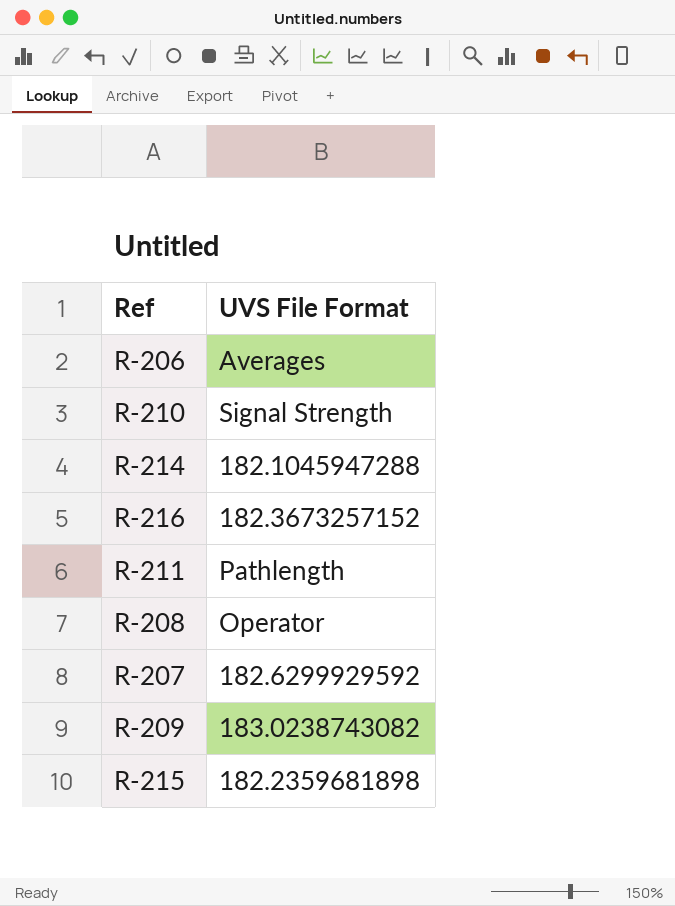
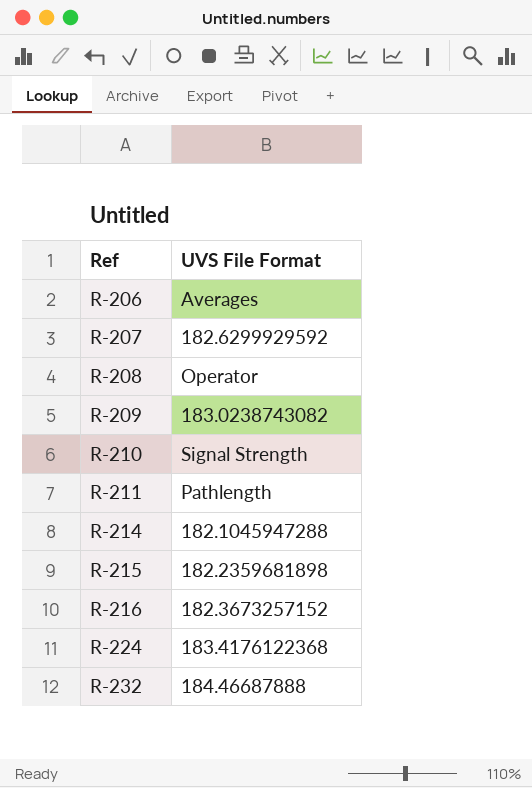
row order: none -> Ref ascending
row R-224: none -> 183.4176122368
row R-232: none -> 184.46687888

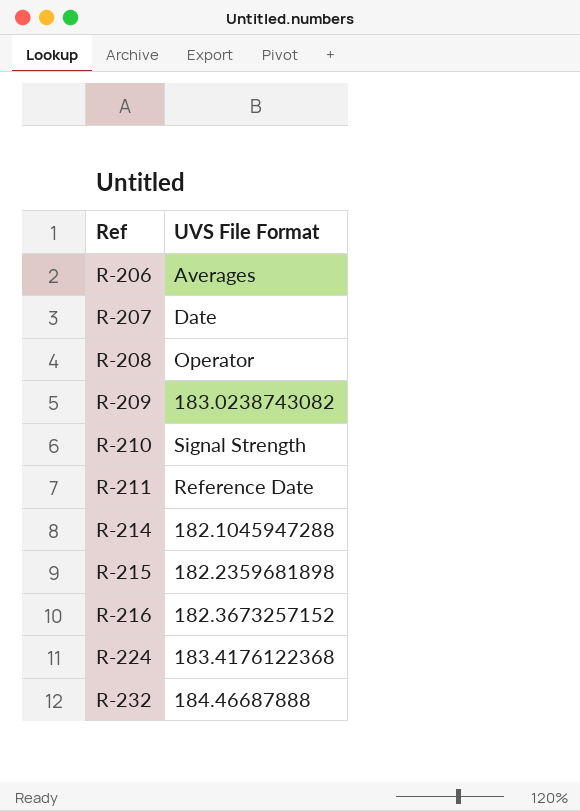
R-207 | UVS File Format: 182.6299929592 -> Date
R-211 | UVS File Format: Pathlength -> Reference Date

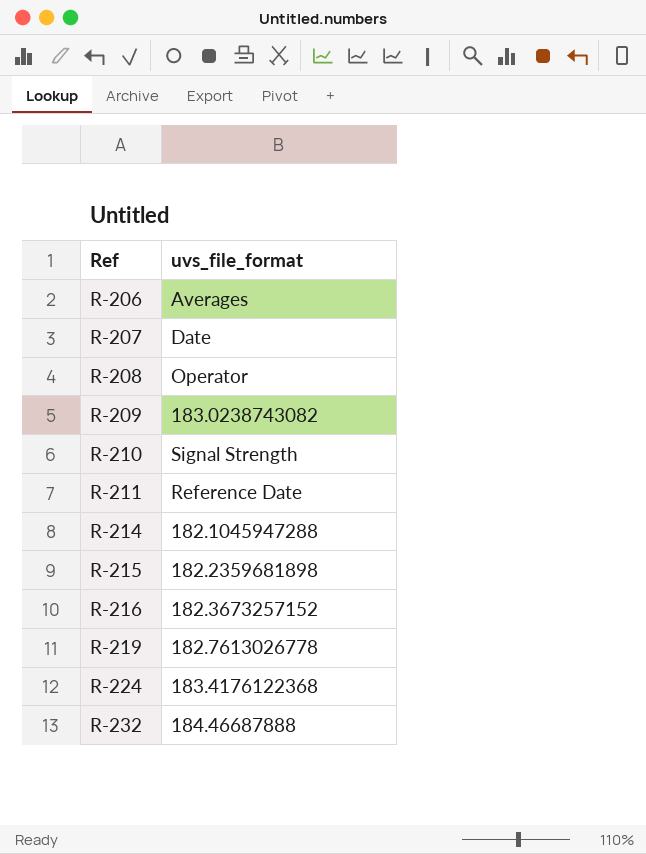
column name: UVS File Format -> uvs_file_format
row R-219: none -> 182.7613026778

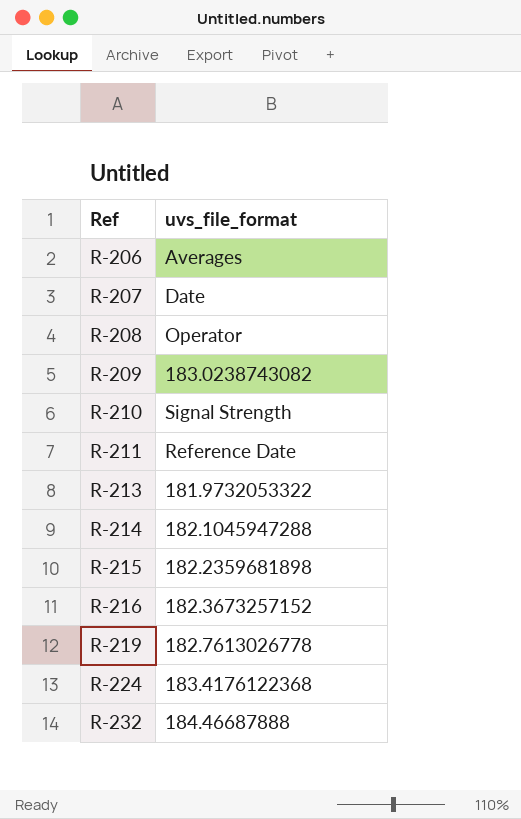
row R-213: none -> 181.9732053322

